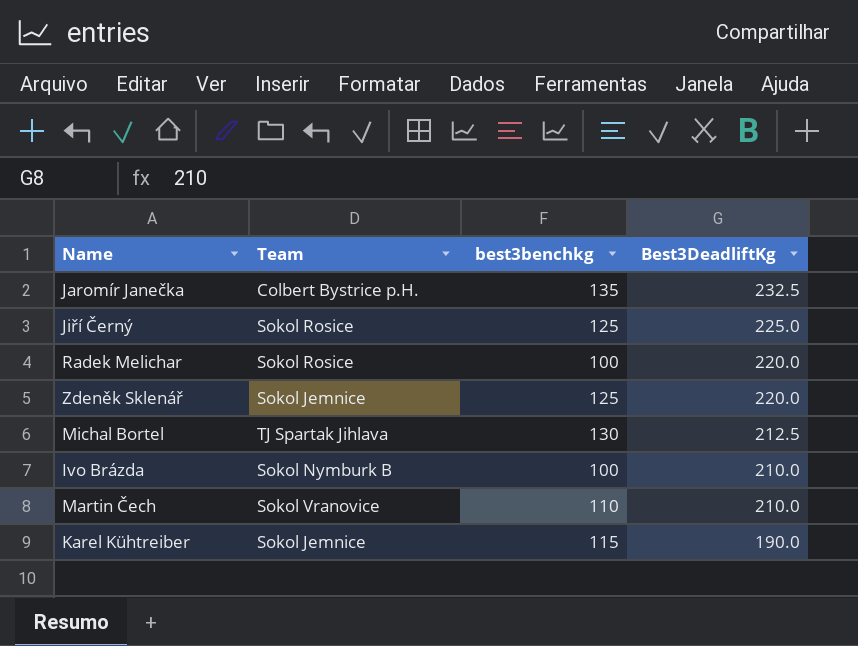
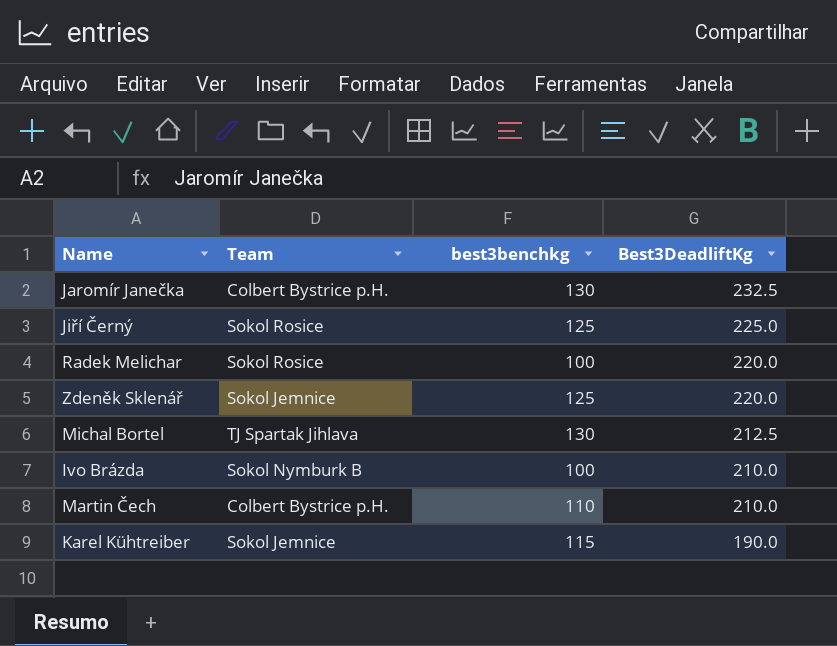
Jaromír Janečka | best3benchkg: 135 -> 130
Martin Čech | Team: Sokol Vranovice -> Colbert Bystrice p.H.

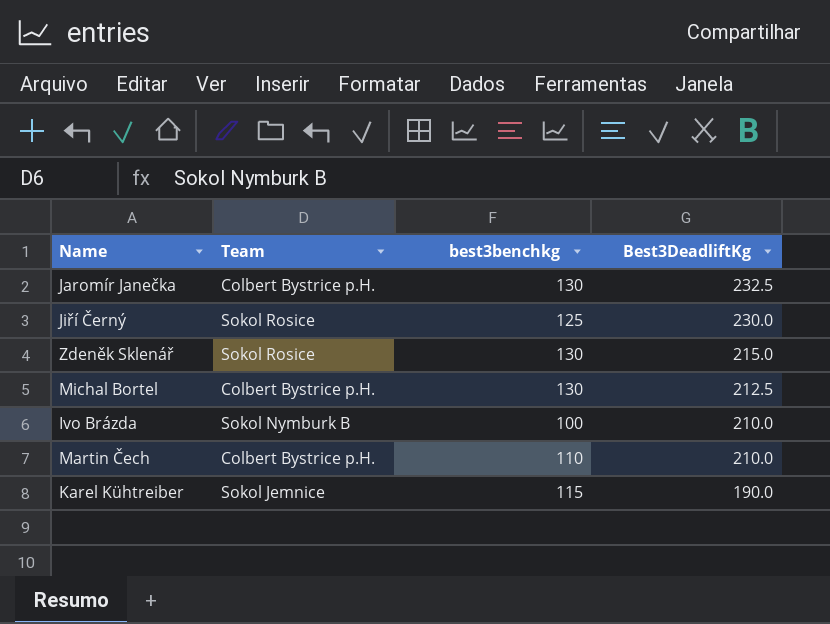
row Radek Melichar: Sokol Rosice | 100 | 220.0 -> none
Jiří Černý | Best3DeadliftKg: 225.0 -> 230.0
Zdeněk Sklenář | Team: Sokol Jemnice -> Sokol Rosice
Zdeněk Sklenář | best3benchkg: 125 -> 130
Zdeněk Sklenář | Best3DeadliftKg: 220.0 -> 215.0
Michal Bortel | Team: TJ Spartak Jihlava -> Colbert Bystrice p.H.

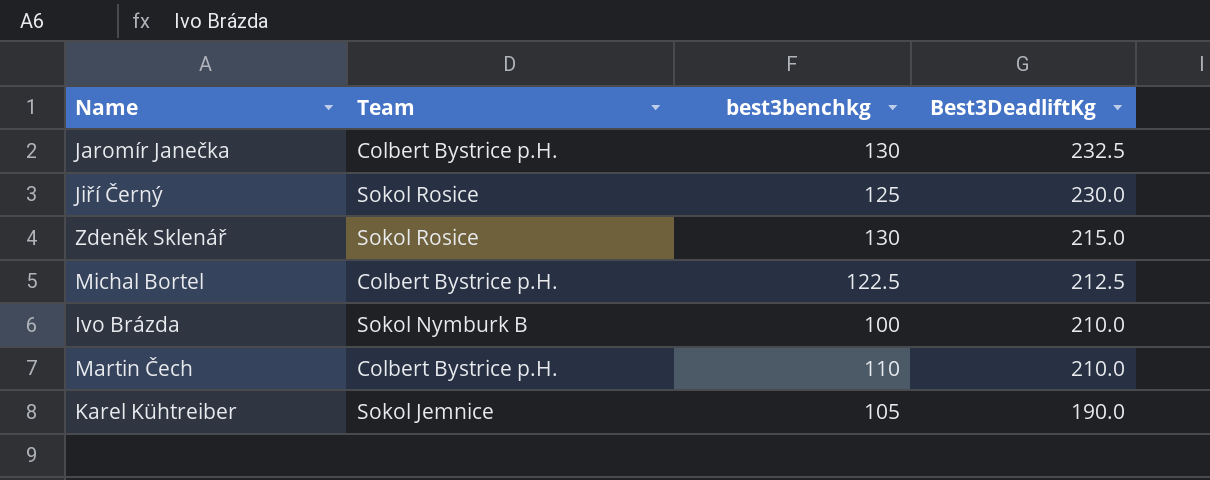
Michal Bortel | best3benchkg: 130 -> 122.5
Karel Kühtreiber | best3benchkg: 115 -> 105

